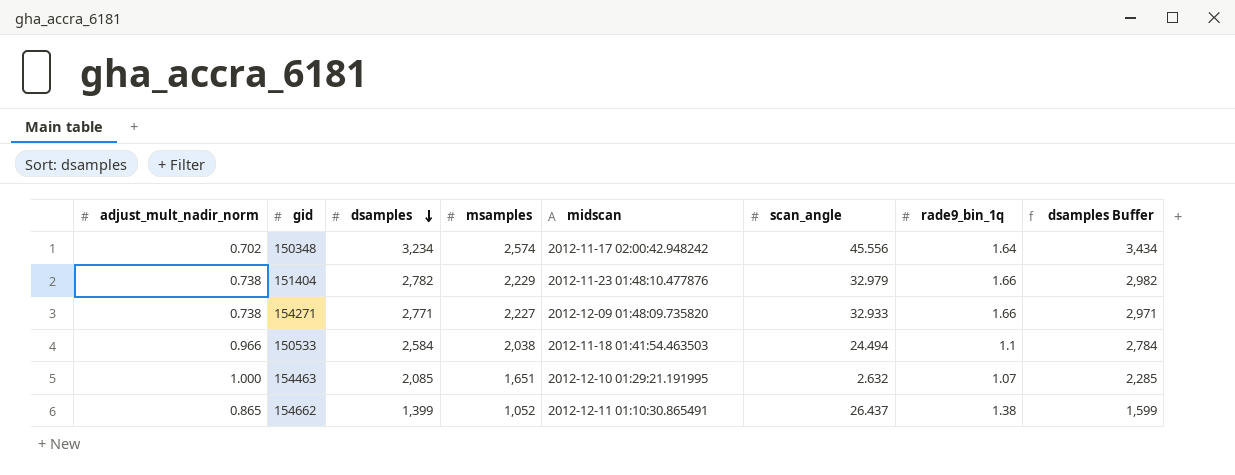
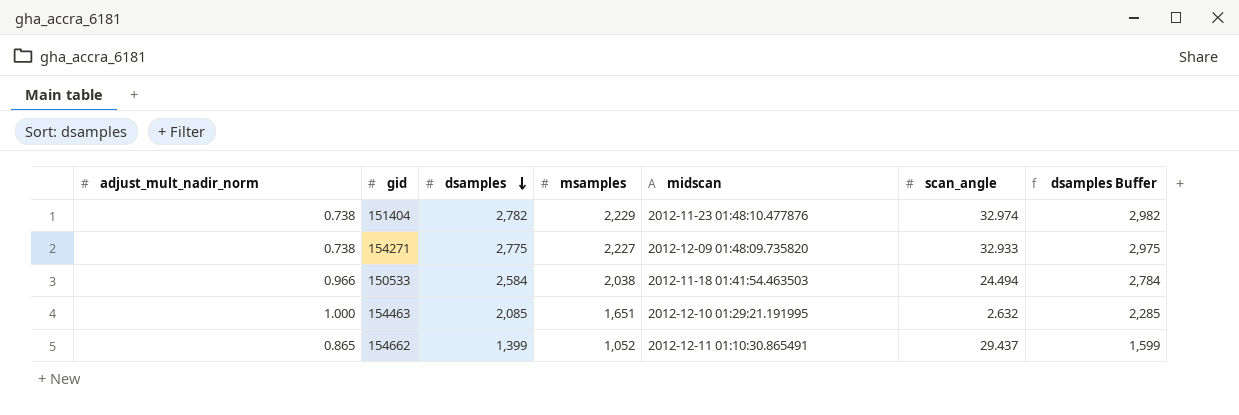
column rade9_bin_1q | position: 7 -> none
row 150348: 0.702 | 3,234 | 2,574 | 2012-11-17 02:00:42.948242 | 45.556 | 1.64 | 3,434 -> none
151404 | scan_angle: 32.979 -> 32.974
154271 | dsamples: 2,771 -> 2,775
154271 | dsamples Buffer: 2,971 -> 2,975
154662 | scan_angle: 26.437 -> 29.437

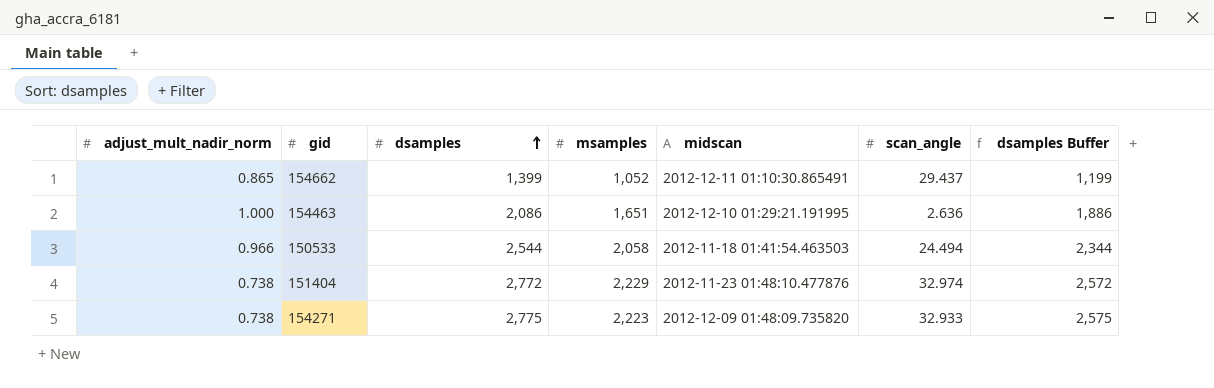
row order: dsamples descending -> dsamples ascending
column dsamples Buffer | formula: [dsamples] + 200 -> [dsamples] - 200
154463 | dsamples: 2,085 -> 2,086
154463 | scan_angle: 2.632 -> 2.636
150533 | dsamples: 2,584 -> 2,544
150533 | msamples: 2,038 -> 2,058
151404 | dsamples: 2,782 -> 2,772
154271 | msamples: 2,227 -> 2,223

